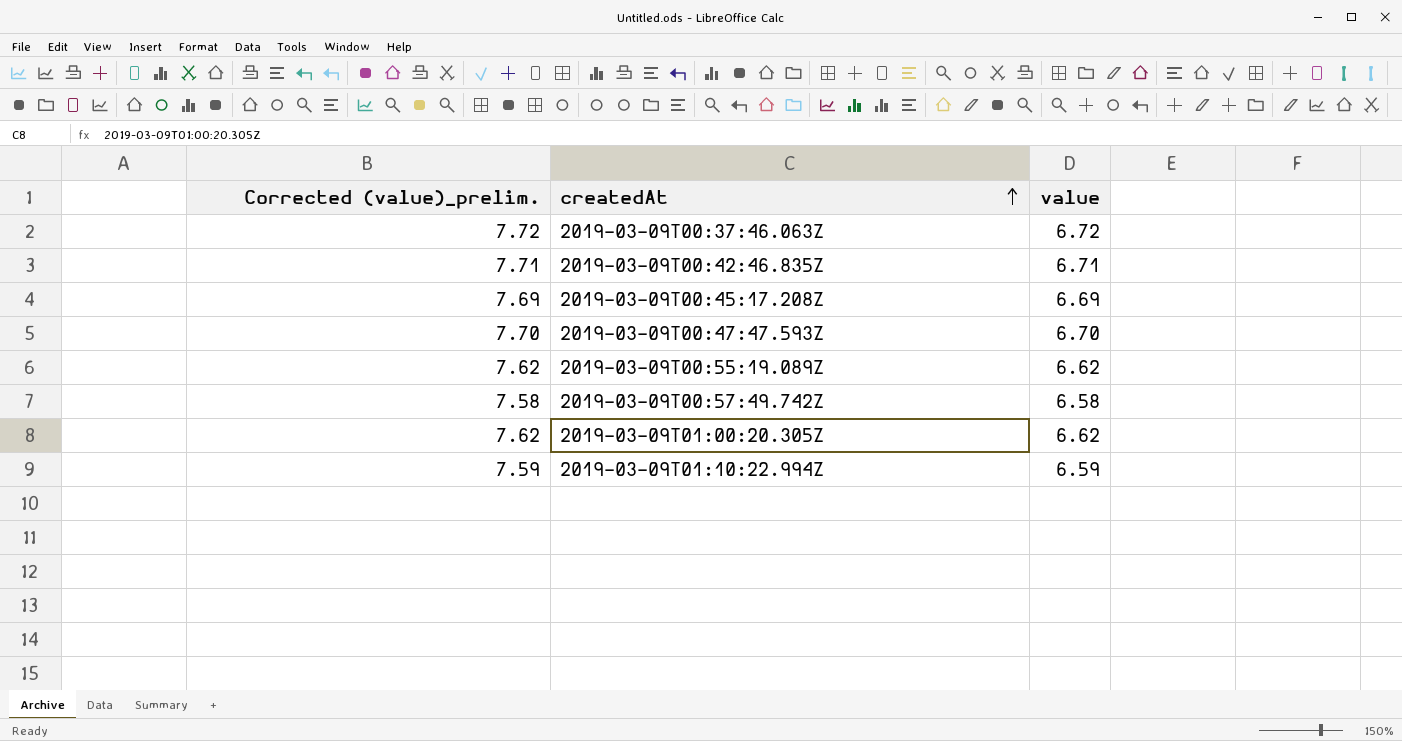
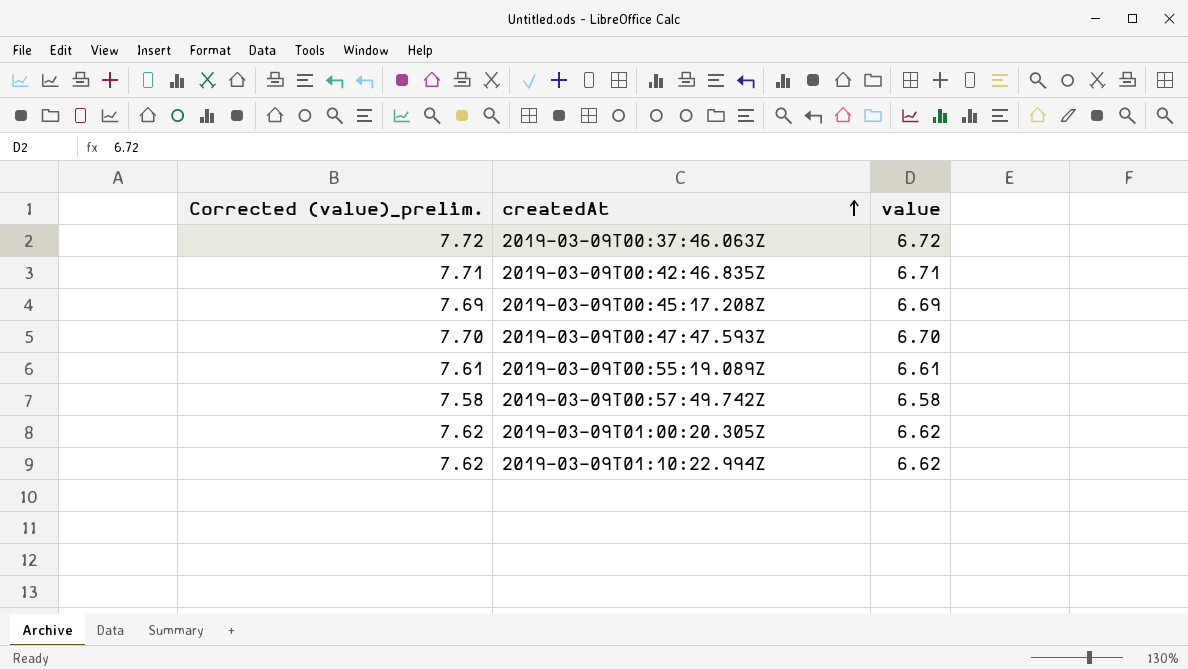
2019-03-09T00:55:19.089Z | Corrected (value)_prelim.: 7.62 -> 7.61
2019-03-09T00:55:19.089Z | value: 6.62 -> 6.61
2019-03-09T01:10:22.994Z | Corrected (value)_prelim.: 7.59 -> 7.62
2019-03-09T01:10:22.994Z | value: 6.59 -> 6.62

